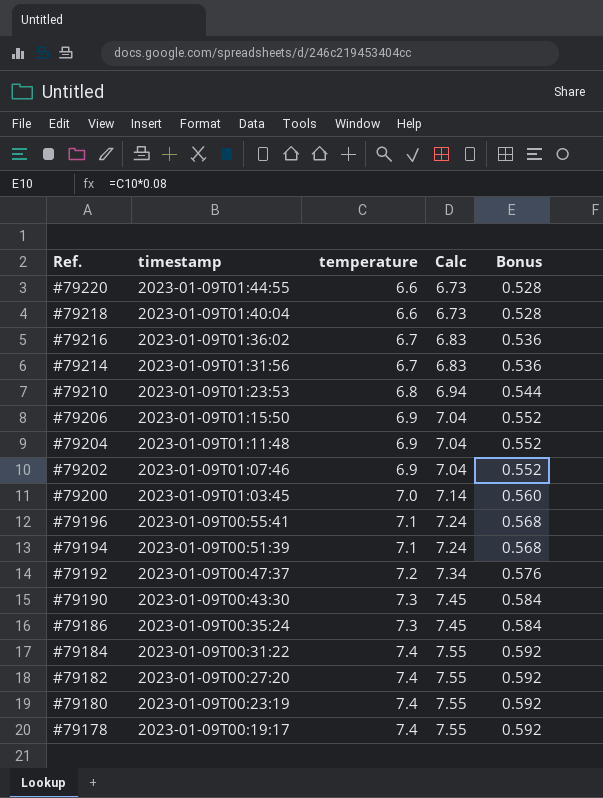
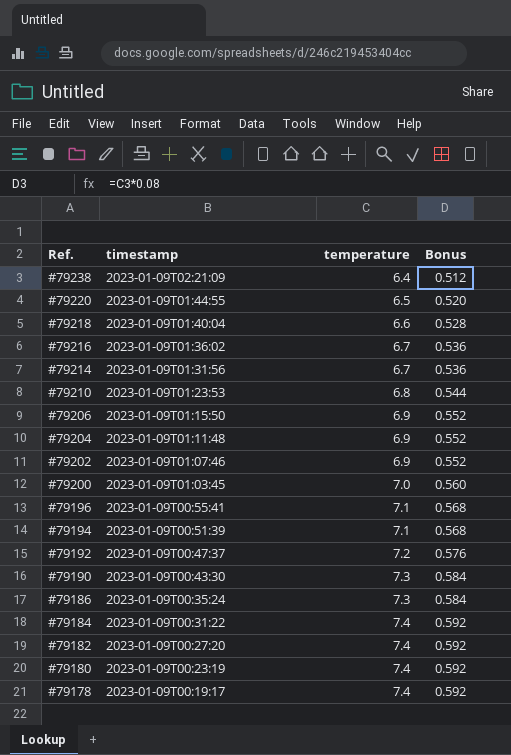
column Calc | formula: [temperature] * 1.02 -> none
row #79238: none -> 2023-01-09T02:21:09 | 6.4 | 0.512
#79220 | temperature: 6.6 -> 6.5
#79220 | Bonus: 0.528 -> 0.520

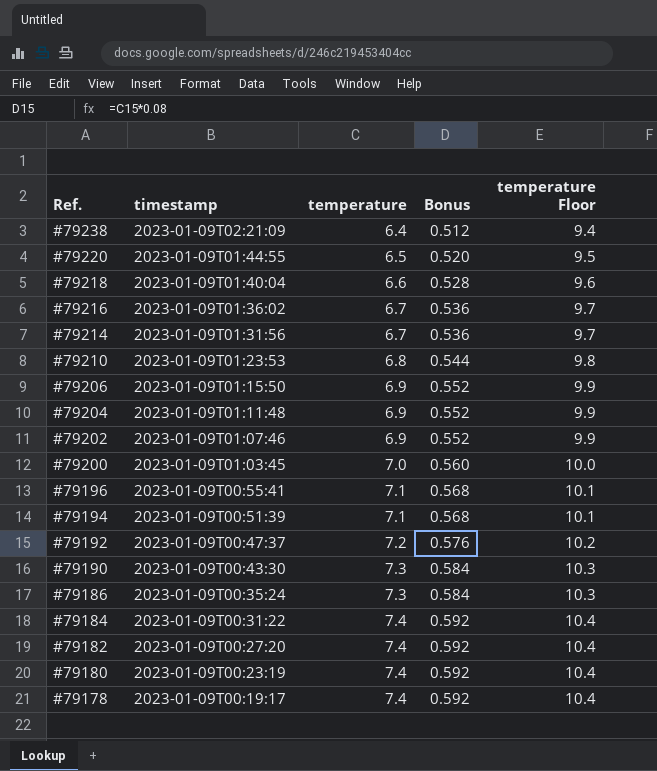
column temperature Floor | formula: none -> [temperature] + 3

